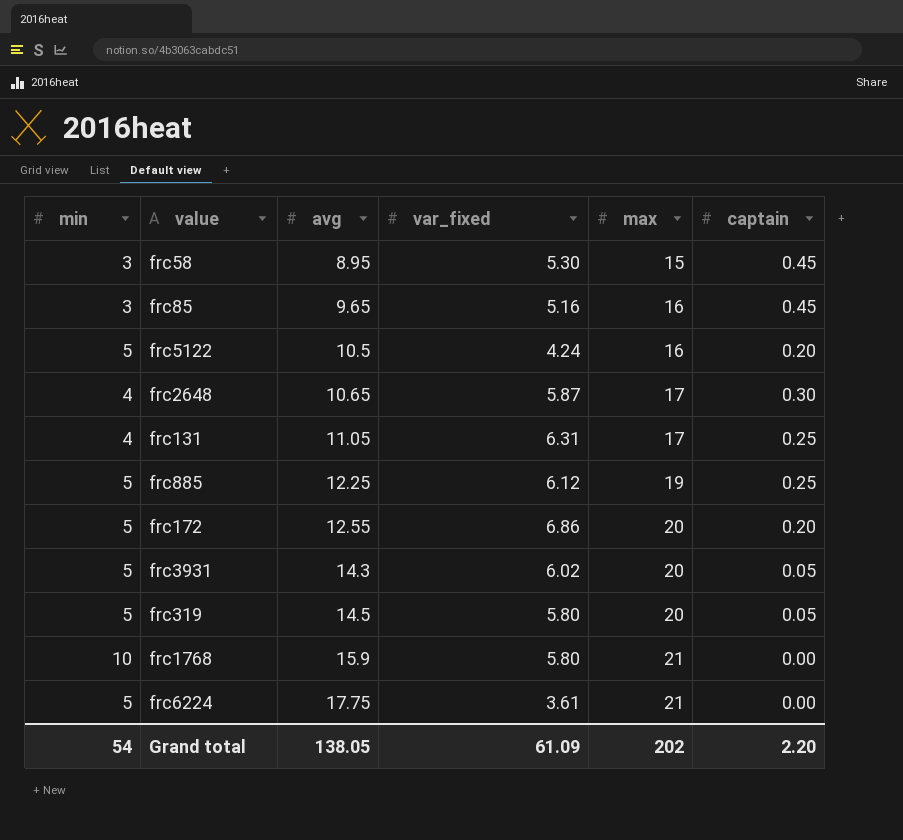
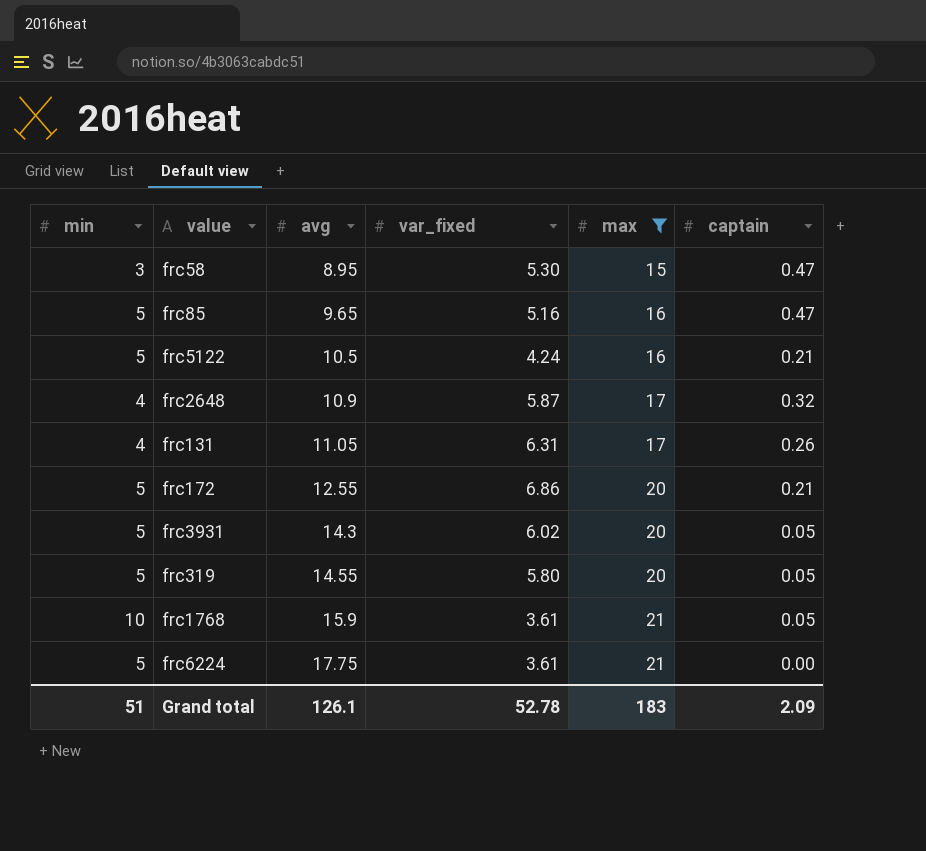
filter: none -> max != 19
frc58 | captain: 0.45 -> 0.47
frc85 | min: 3 -> 5
frc85 | captain: 0.45 -> 0.47
frc5122 | captain: 0.20 -> 0.21
frc2648 | avg: 10.65 -> 10.9
frc2648 | captain: 0.30 -> 0.32
frc131 | captain: 0.25 -> 0.26
frc172 | captain: 0.20 -> 0.21
frc319 | avg: 14.5 -> 14.55
frc1768 | var_fixed: 5.80 -> 3.61
frc1768 | captain: 0.00 -> 0.05
Grand total | min: 54 -> 51
Grand total | avg: 138.05 -> 126.1
Grand total | var_fixed: 61.09 -> 52.78
Grand total | max: 202 -> 183
Grand total | captain: 2.20 -> 2.09

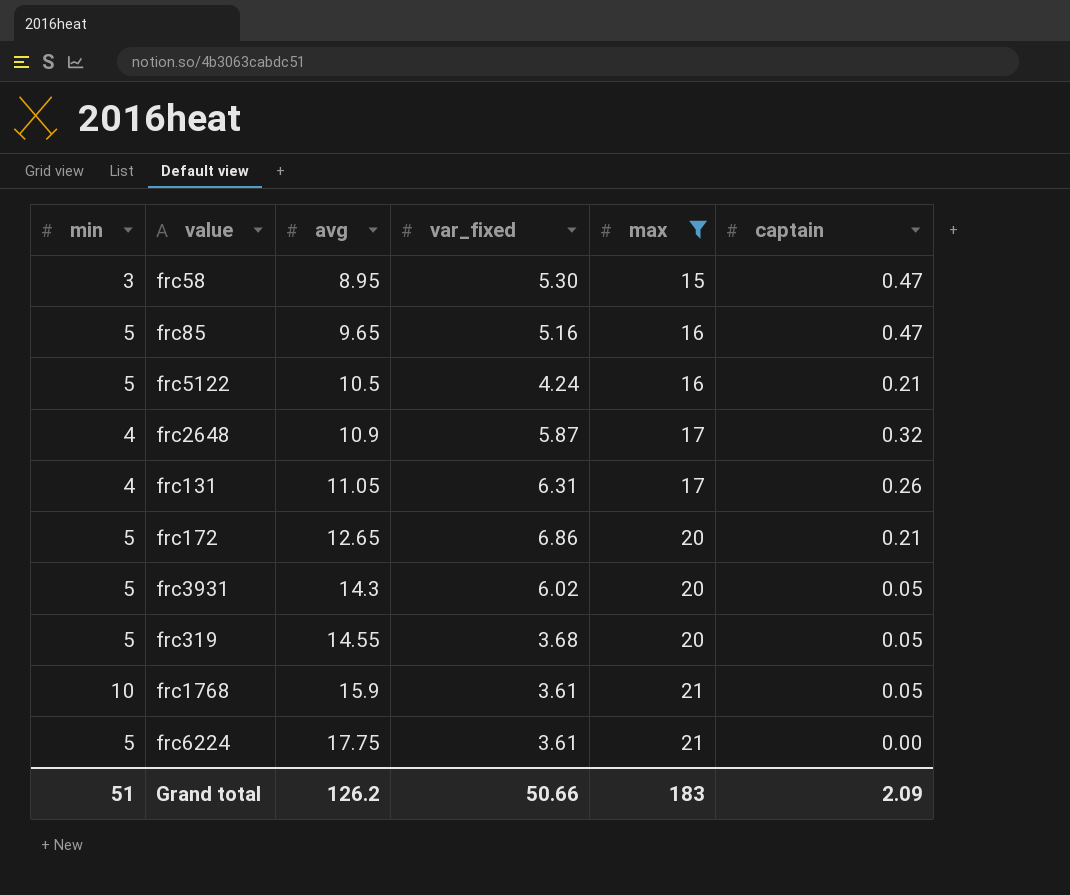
frc172 | avg: 12.55 -> 12.65
frc319 | var_fixed: 5.80 -> 3.68
Grand total | avg: 126.1 -> 126.2
Grand total | var_fixed: 52.78 -> 50.66

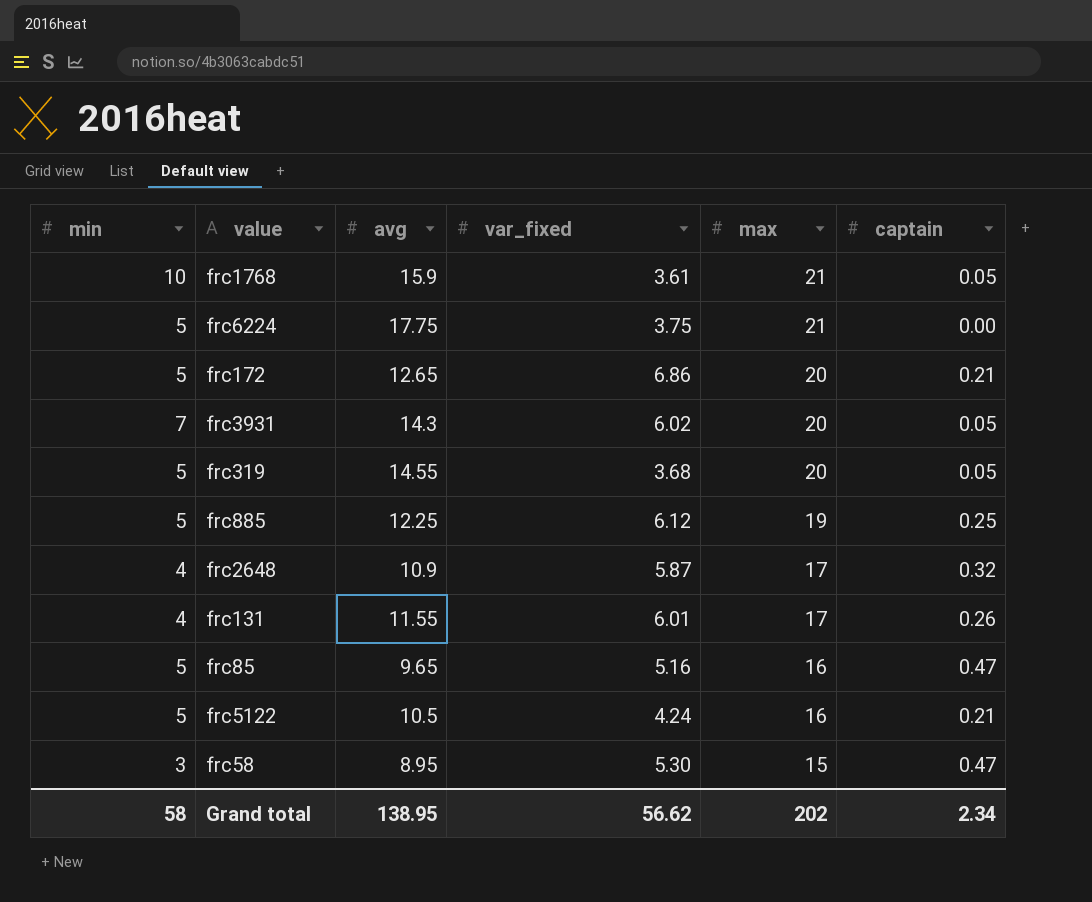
filter: max != 19 -> none
row order: avg ascending -> max descending
frc6224 | var_fixed: 3.61 -> 3.75
frc3931 | min: 5 -> 7
frc131 | avg: 11.05 -> 11.55
frc131 | var_fixed: 6.31 -> 6.01
Grand total | min: 51 -> 58
Grand total | avg: 126.2 -> 138.95
Grand total | var_fixed: 50.66 -> 56.62
Grand total | max: 183 -> 202
Grand total | captain: 2.09 -> 2.34

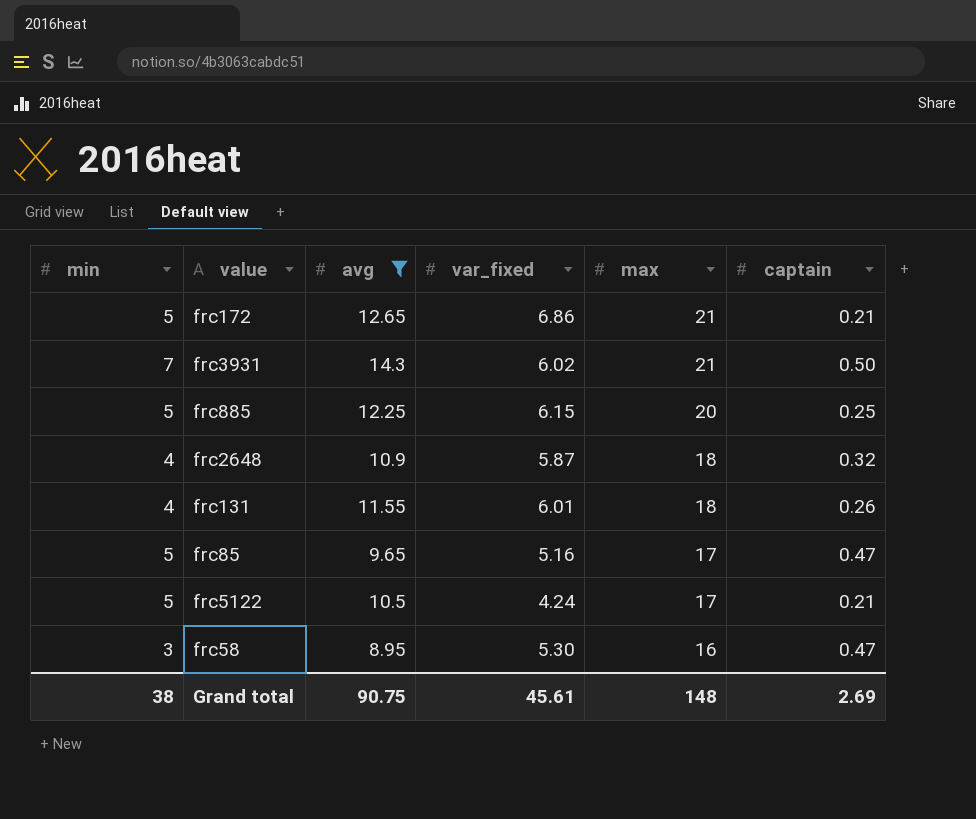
filter: none -> avg <= 14.3
frc172 | max: 20 -> 21
frc3931 | max: 20 -> 21
frc3931 | captain: 0.05 -> 0.50
frc885 | var_fixed: 6.12 -> 6.15
frc885 | max: 19 -> 20
frc2648 | max: 17 -> 18
frc131 | max: 17 -> 18
frc85 | max: 16 -> 17
frc5122 | max: 16 -> 17
frc58 | max: 15 -> 16
Grand total | min: 58 -> 38
Grand total | avg: 138.95 -> 90.75
Grand total | var_fixed: 56.62 -> 45.61
Grand total | max: 202 -> 148
Grand total | captain: 2.34 -> 2.69

